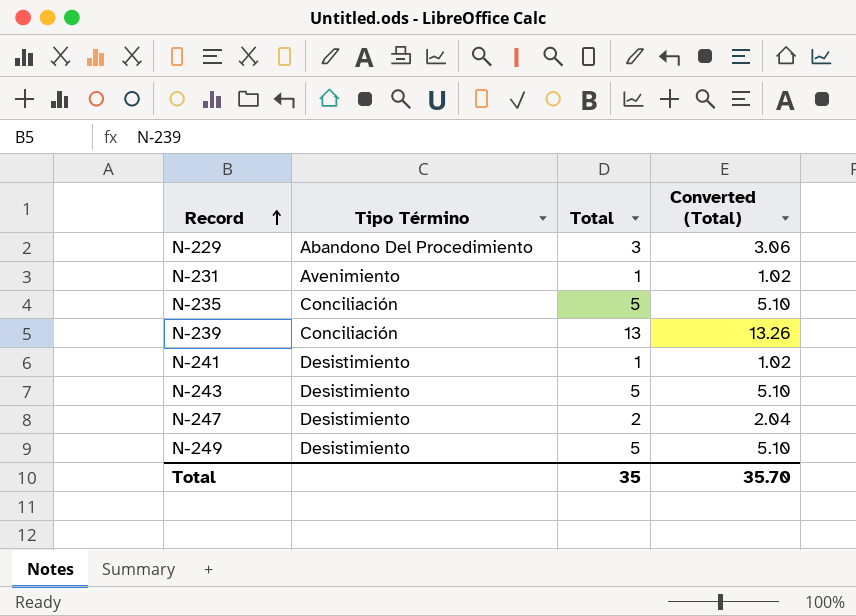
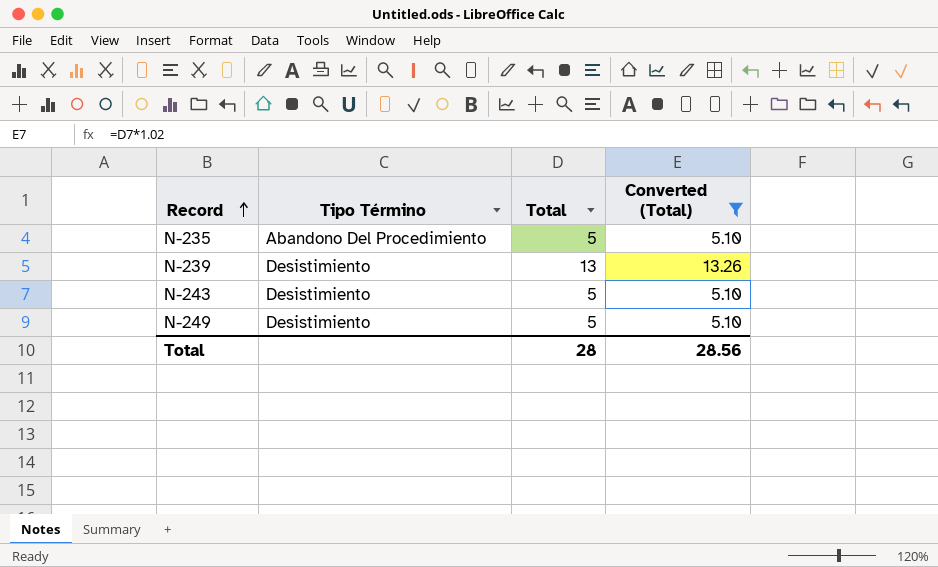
filter: none -> Converted (Total) >= 5.10
N-235 | Tipo Término: Conciliación -> Abandono Del Procedimiento
N-239 | Tipo Término: Conciliación -> Desistimiento
Total | Total: 35 -> 28
Total | Converted (Total): 35.70 -> 28.56

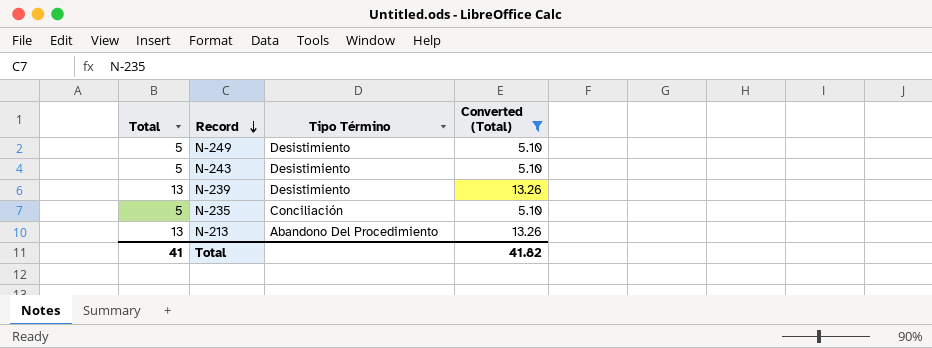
row order: Record ascending -> Record descending
column Total | position: 3 -> 1
N-235 | Tipo Término: Abandono Del Procedimiento -> Conciliación
row N-213: none -> 13 | Abandono Del Procedimiento | 13.26
Total | Total: 28 -> 41
Total | Converted (Total): 28.56 -> 41.82

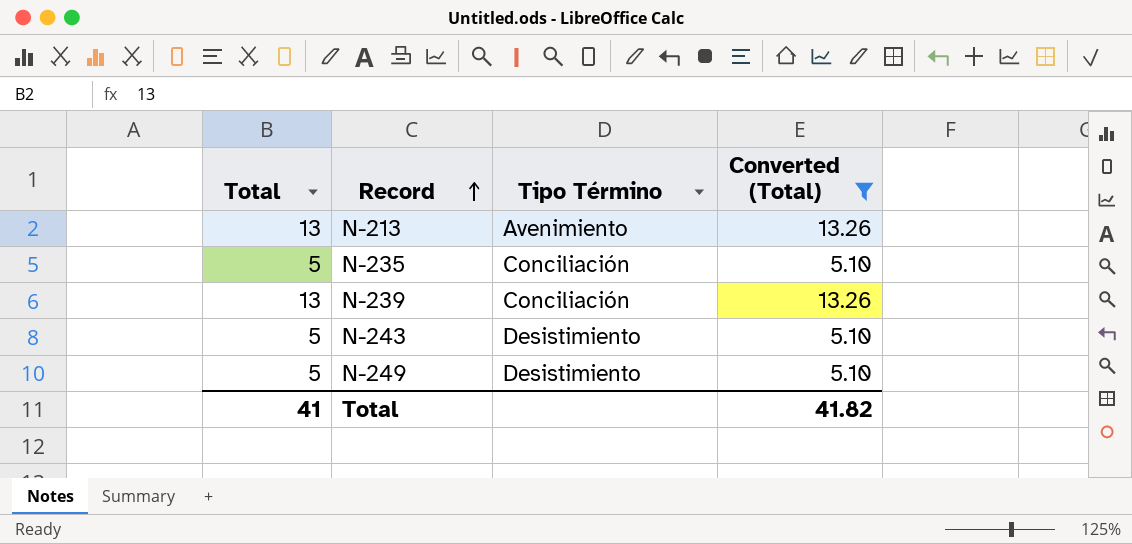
row order: Record descending -> Record ascending
N-213 | Tipo Término: Abandono Del Procedimiento -> Avenimiento
N-239 | Tipo Término: Desistimiento -> Conciliación

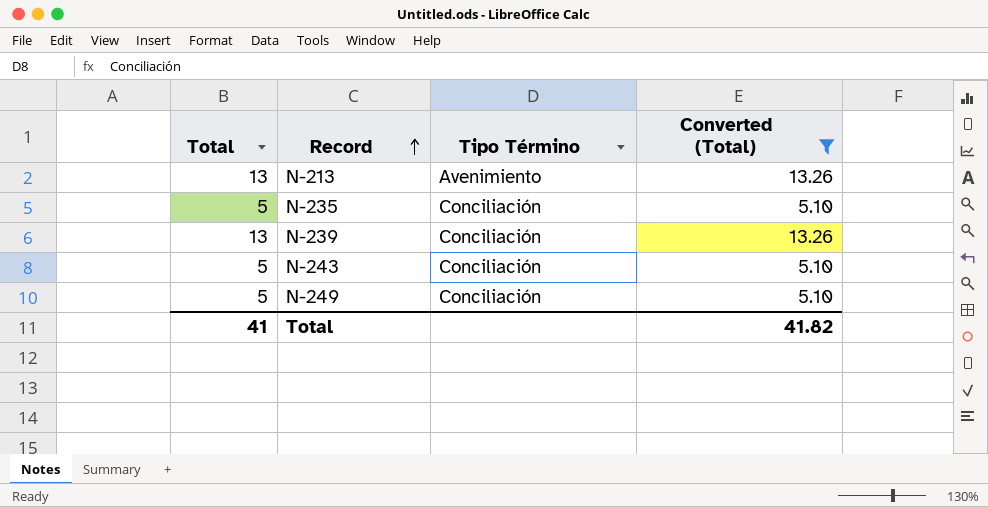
N-243 | Tipo Término: Desistimiento -> Conciliación
N-249 | Tipo Término: Desistimiento -> Conciliación

